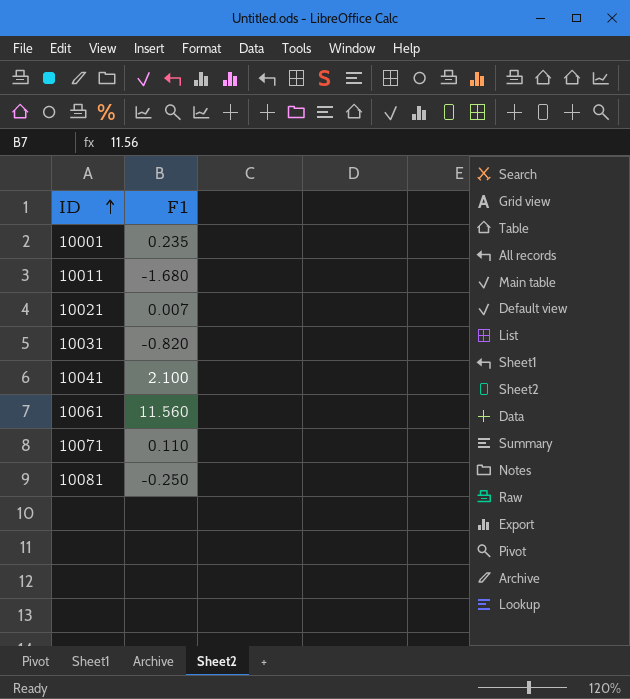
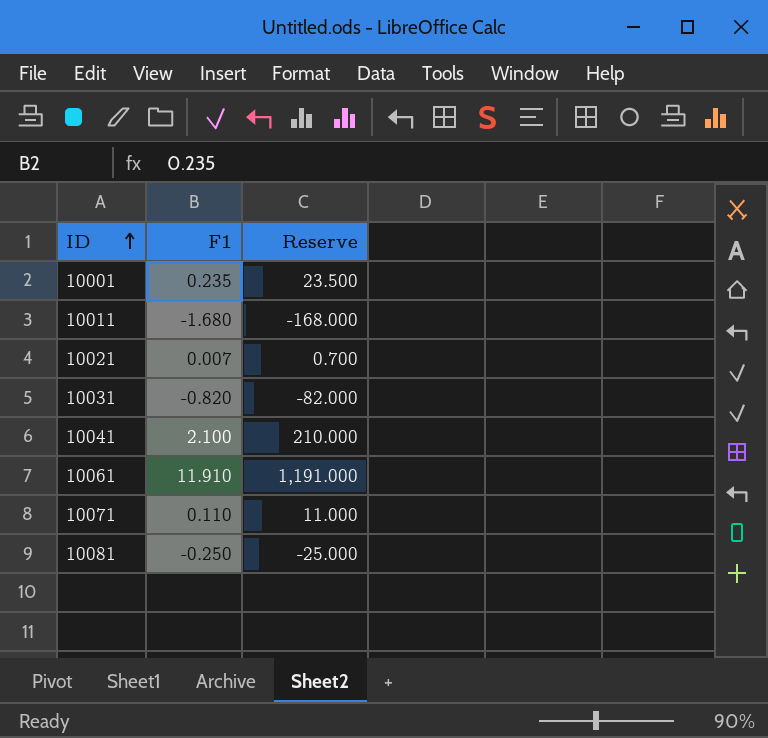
column Reserve | formula: none -> [F1] * 100
10061 | F1: 11.560 -> 11.910

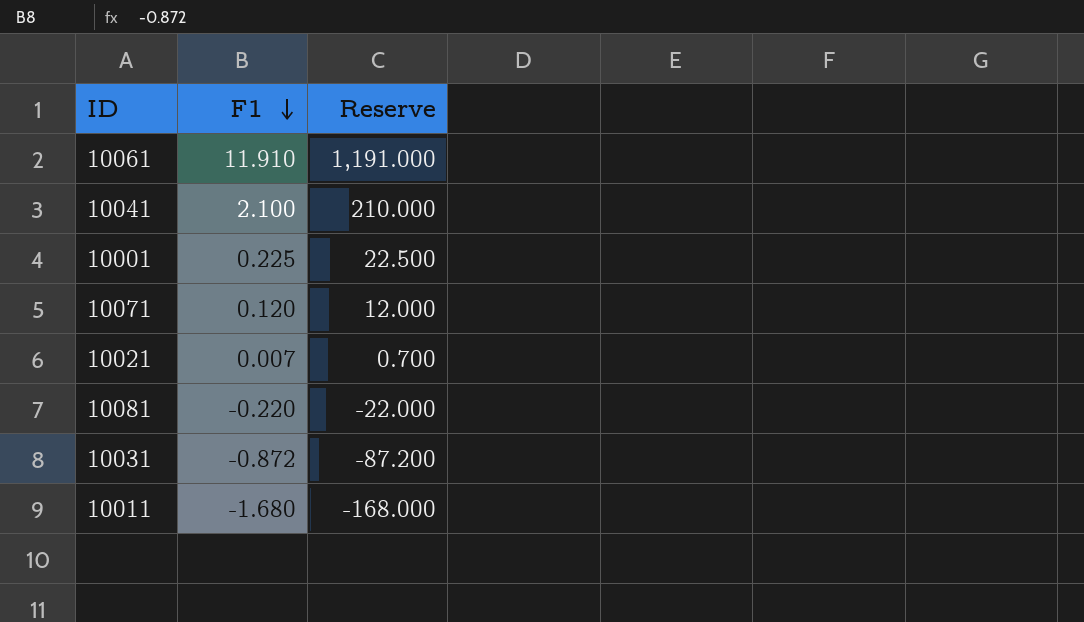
row order: ID ascending -> F1 descending
10001 | F1: 0.235 -> 0.225
10001 | Reserve: 23.500 -> 22.500
10071 | F1: 0.110 -> 0.120
10071 | Reserve: 11.000 -> 12.000
10081 | F1: -0.250 -> -0.220
10081 | Reserve: -25.000 -> -22.000
10031 | F1: -0.820 -> -0.872
10031 | Reserve: -82.000 -> -87.200

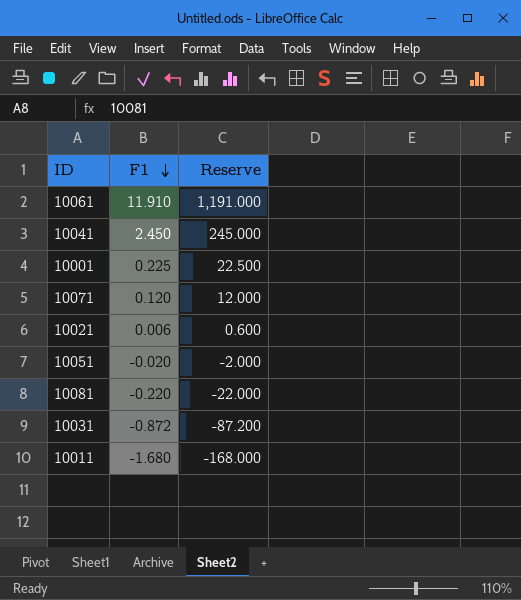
10041 | F1: 2.100 -> 2.450
10041 | Reserve: 210.000 -> 245.000
10021 | F1: 0.007 -> 0.006
10021 | Reserve: 0.700 -> 0.600
row 10051: none -> -0.020 | -2.000

